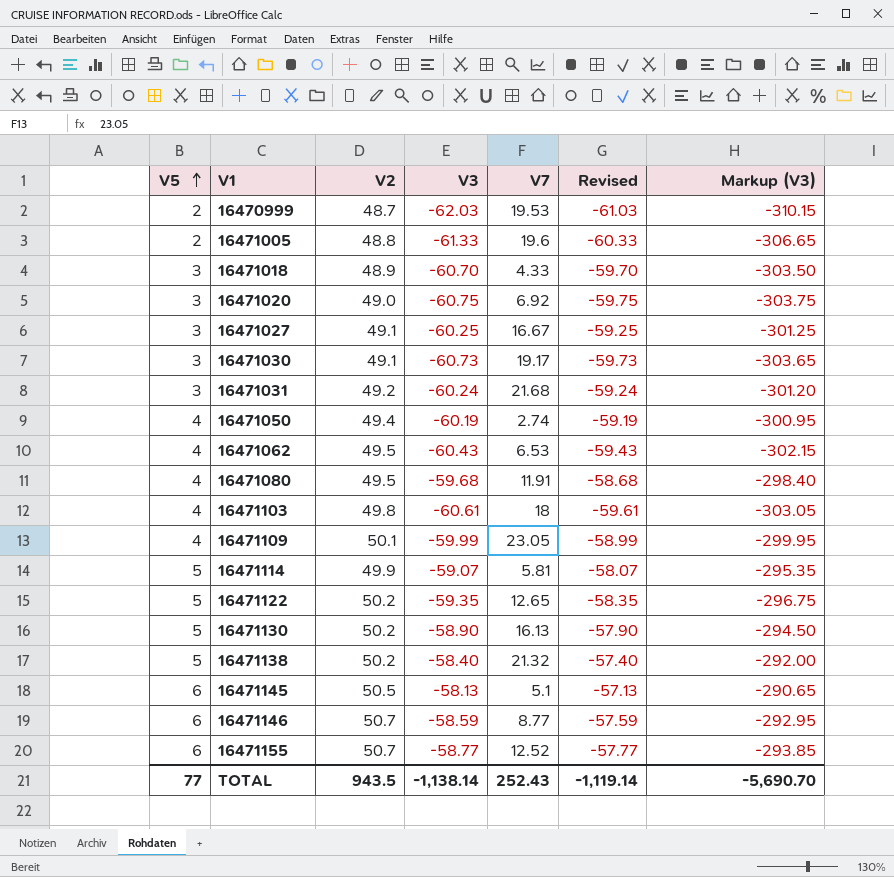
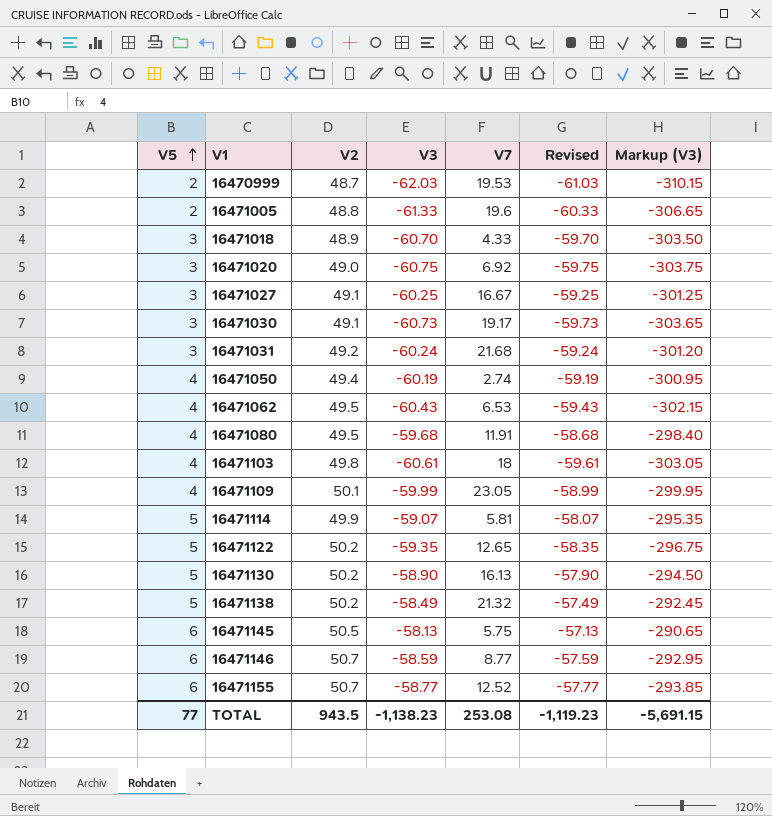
16471138 | V3: -58.40 -> -58.49
16471138 | Revised: -57.40 -> -57.49
16471138 | Markup (V3): -292.00 -> -292.45
16471145 | V7: 5.1 -> 5.75
TOTAL | V3: -1,138.14 -> -1,138.23
TOTAL | V7: 252.43 -> 253.08
TOTAL | Revised: -1,119.14 -> -1,119.23
TOTAL | Markup (V3): -5,690.70 -> -5,691.15

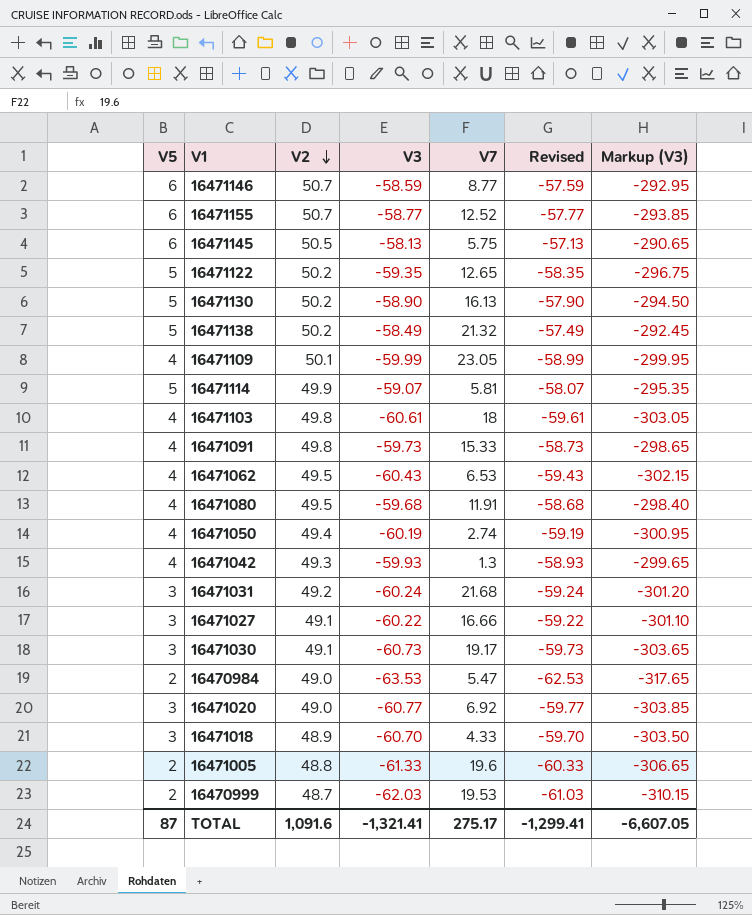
row order: V5 ascending -> V2 descending
row 16471091: none -> 4 | 49.8 | -59.73 | 15.33 | -58.73 | -298.65
row 16471042: none -> 4 | 49.3 | -59.93 | 1.3 | -58.93 | -299.65
16471027 | V3: -60.25 -> -60.22
16471027 | V7: 16.67 -> 16.66
16471027 | Revised: -59.25 -> -59.22
16471027 | Markup (V3): -301.25 -> -301.10
row 16470984: none -> 2 | 49.0 | -63.53 | 5.47 | -62.53 | -317.65
16471020 | V3: -60.75 -> -60.77
16471020 | Revised: -59.75 -> -59.77
16471020 | Markup (V3): -303.75 -> -303.85
TOTAL | V5: 77 -> 87
TOTAL | V2: 943.5 -> 1,091.6
TOTAL | V3: -1,138.23 -> -1,321.41
TOTAL | V7: 253.08 -> 275.17
TOTAL | Revised: -1,119.23 -> -1,299.41
TOTAL | Markup (V3): -5,691.15 -> -6,607.05

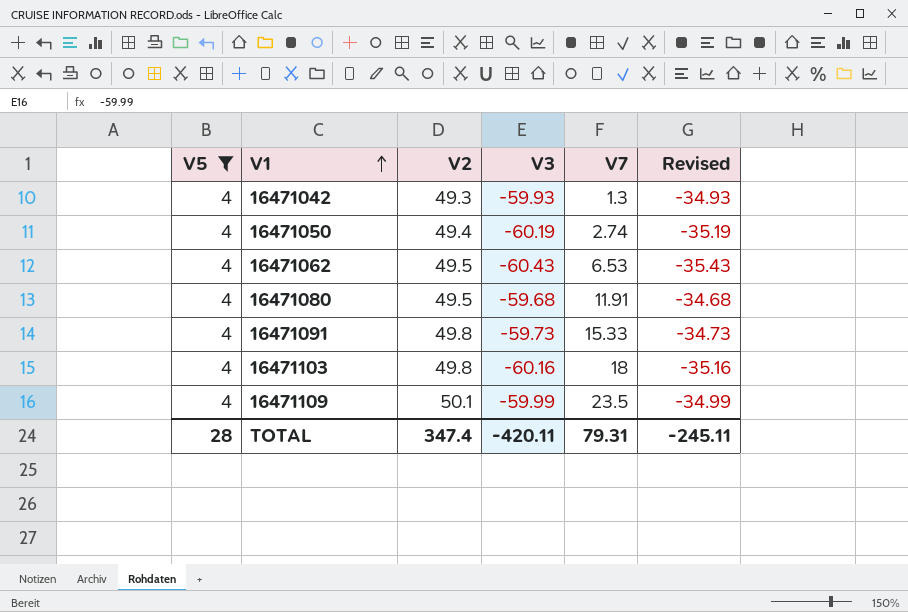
filter: none -> V5 = 4
row order: V2 descending -> V1 ascending
column Markup (V3) | formula: [V3] * 5 -> none
column Revised | formula: [V3] + 1 -> [V3] + 25
16471103 | V3: -60.61 -> -60.16
16471109 | V7: 23.05 -> 23.5
TOTAL | V5: 87 -> 28
TOTAL | V2: 1,091.6 -> 347.4
TOTAL | V3: -1,321.41 -> -420.11
TOTAL | V7: 275.17 -> 79.31
TOTAL | Revised: -1,299.41 -> -245.11

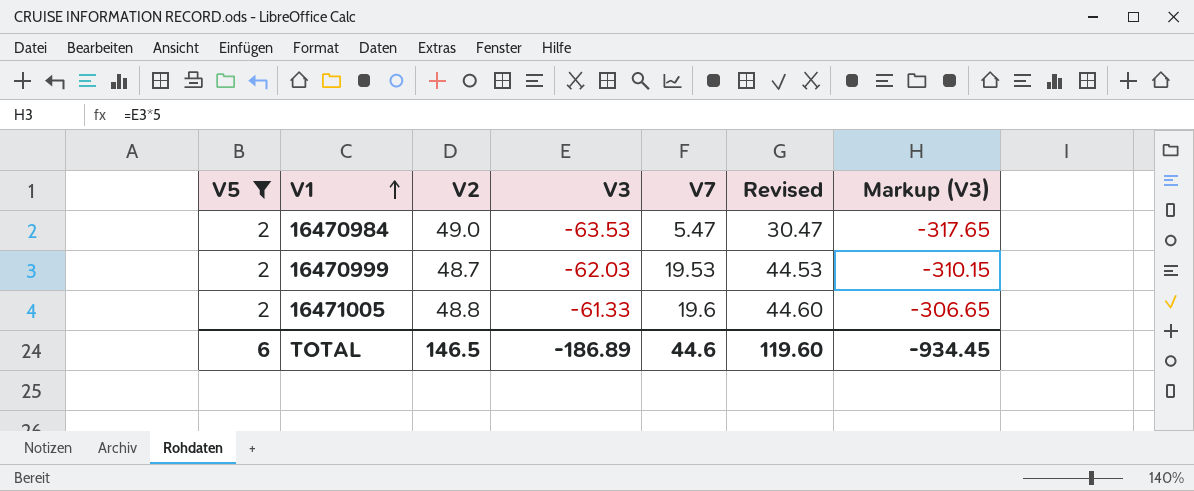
filter: V5 = 4 -> V5 = 2
column Revised | formula: [V3] + 25 -> [V7] + 25
column Markup (V3) | formula: none -> [V3] * 5
TOTAL | V5: 28 -> 6
TOTAL | V2: 347.4 -> 146.5
TOTAL | V3: -420.11 -> -186.89
TOTAL | V7: 79.31 -> 44.6
TOTAL | Revised: -245.11 -> 119.60

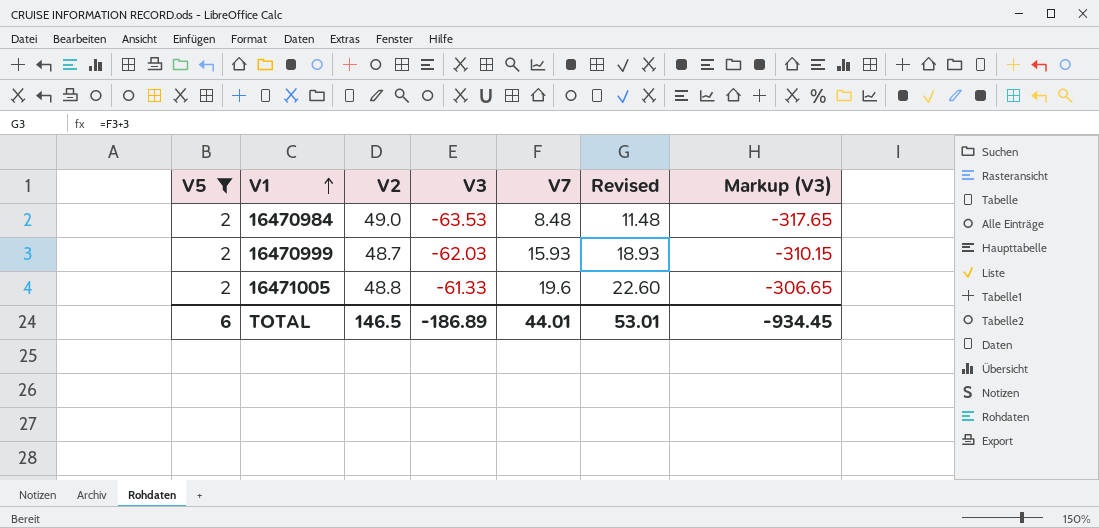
column Revised | formula: [V7] + 25 -> [V7] + 3
16470984 | V7: 5.47 -> 8.48
16470999 | V7: 19.53 -> 15.93
TOTAL | V7: 44.6 -> 44.01
TOTAL | Revised: 119.60 -> 53.01

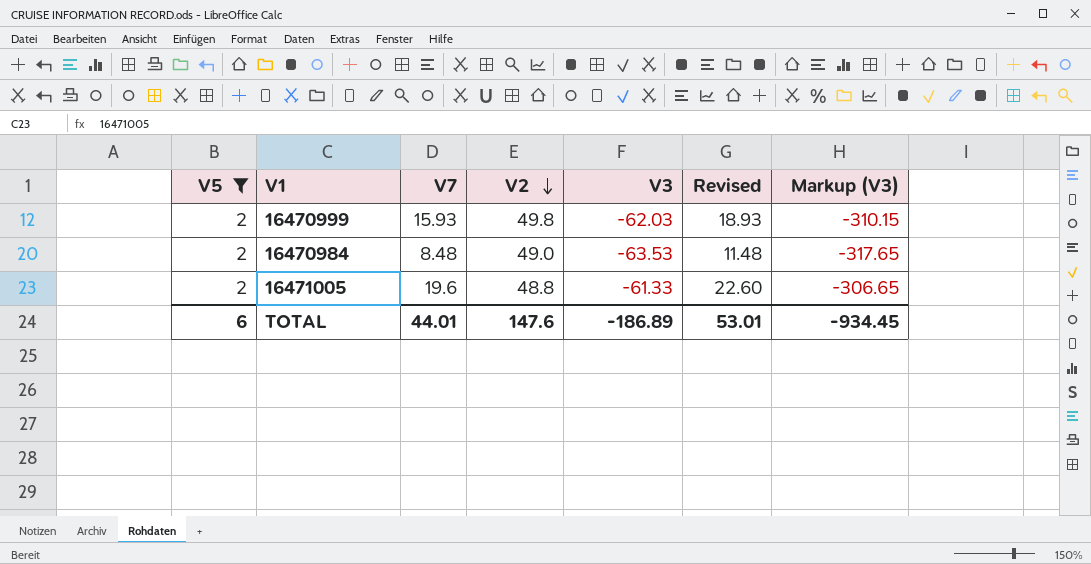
row order: V1 ascending -> V2 descending
column V7 | position: 5 -> 3
16470999 | V2: 48.7 -> 49.8
TOTAL | V2: 146.5 -> 147.6

